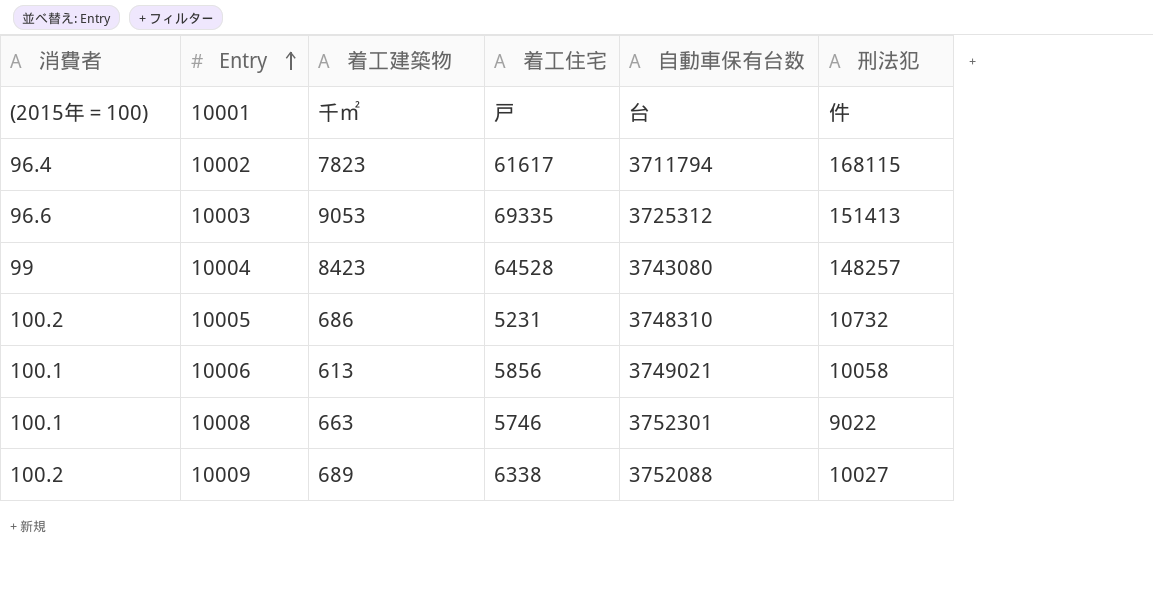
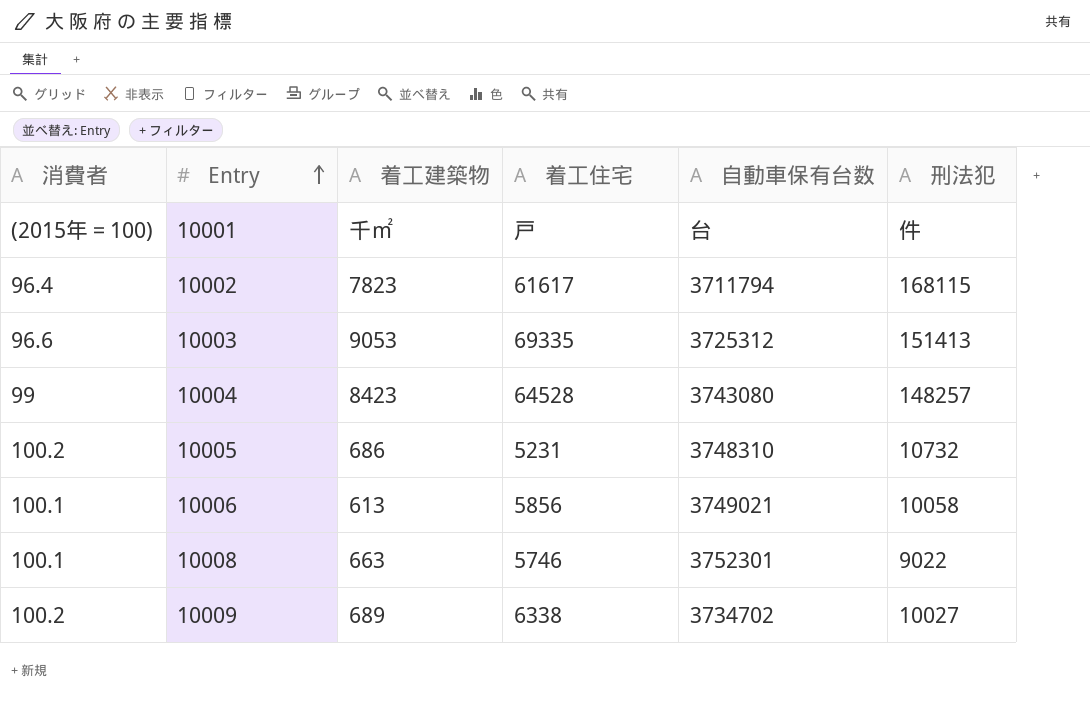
10009 | 自動車保有台数: 3752088 -> 3734702

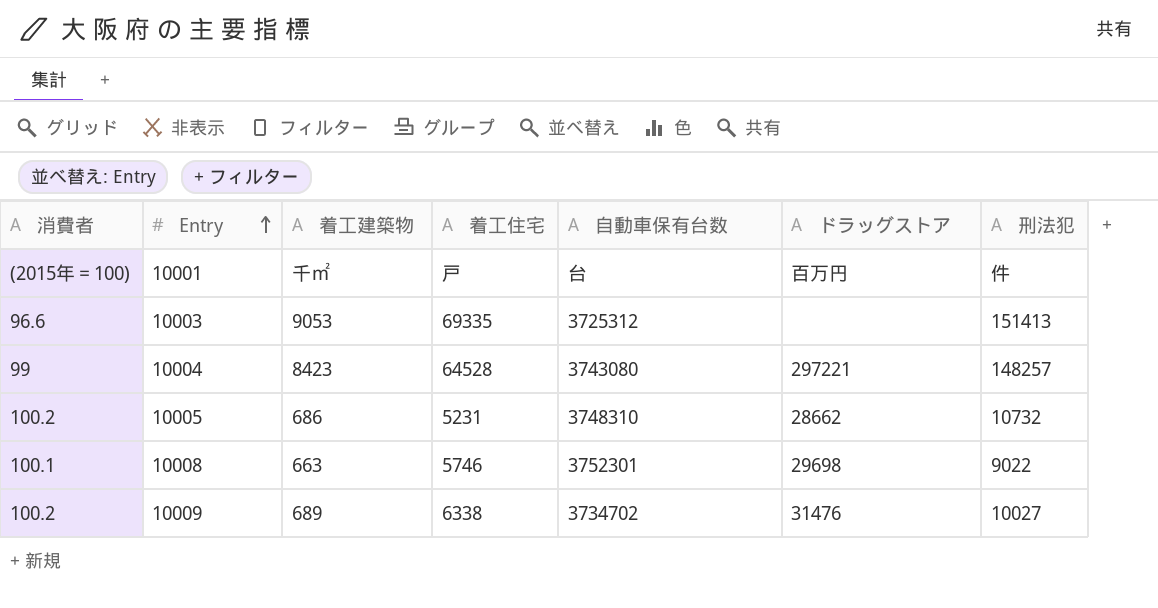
column ドラッグストア | position: none -> 6
row 10002: 96.4 | 7823 | 61617 | 3711794 | 168115 -> none
row 10006: 100.1 | 613 | 5856 | 3749021 | 10058 -> none

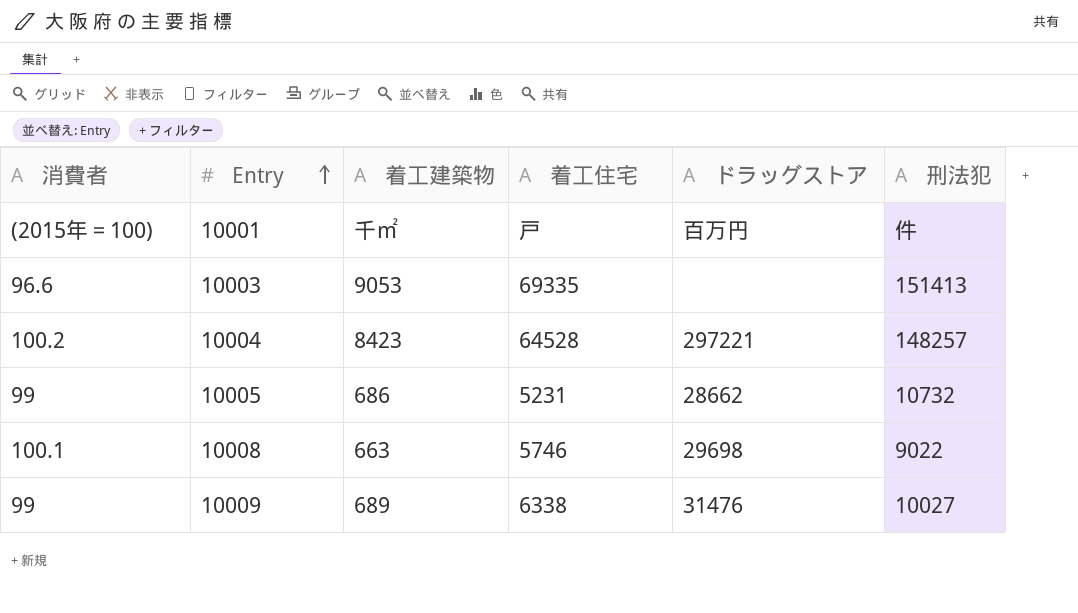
column 自動車保有台数 | position: 5 -> none
10004 | 消費者: 99 -> 100.2
10005 | 消費者: 100.2 -> 99
10009 | 消費者: 100.2 -> 99

